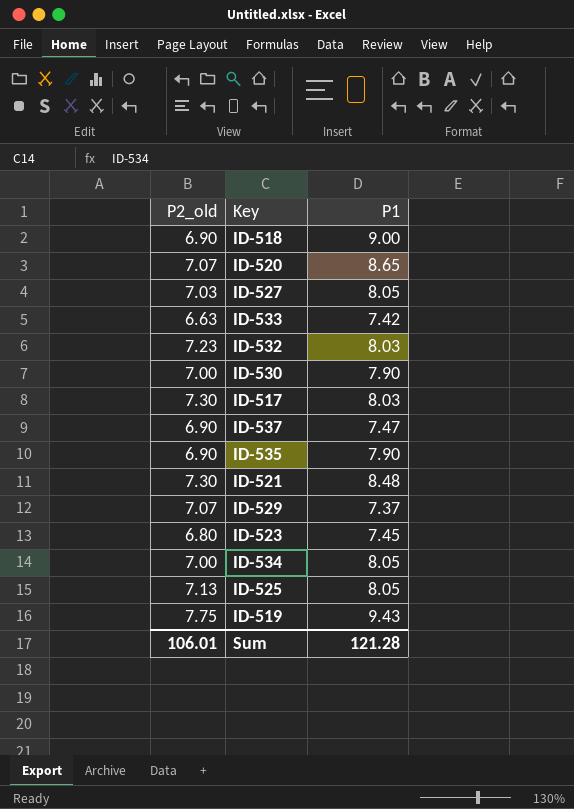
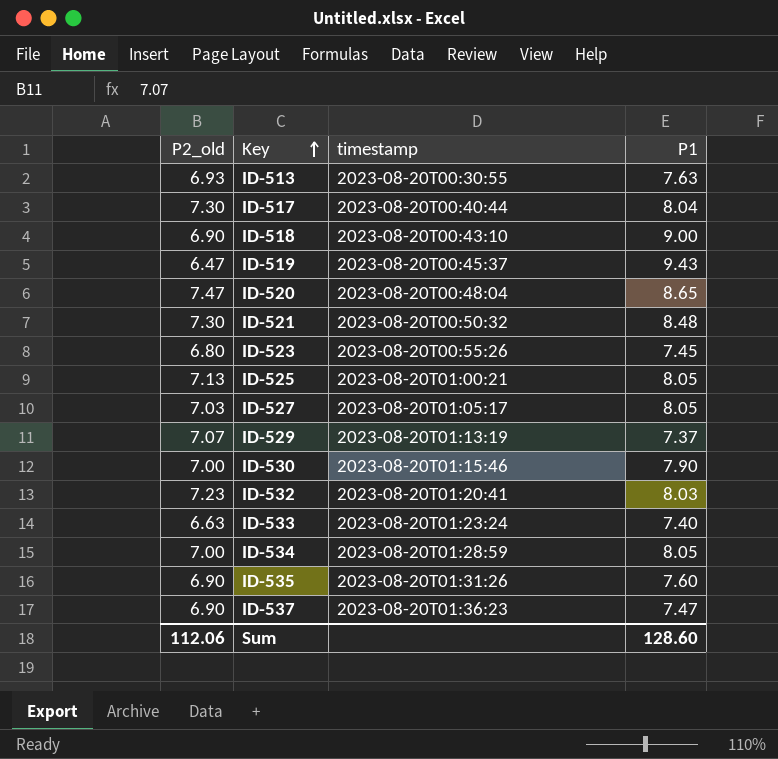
row order: none -> Key ascending
column timestamp | position: none -> 3
row ID-513: none -> 6.93 | 2023-08-20T00:30:55 | 7.63
ID-517 | P1: 8.03 -> 8.04
ID-519 | P2_old: 7.75 -> 6.47
ID-520 | P2_old: 7.07 -> 7.47
ID-533 | P1: 7.42 -> 7.40
ID-535 | P1: 7.90 -> 7.60
Sum | P2_old: 106.01 -> 112.06
Sum | P1: 121.28 -> 128.60

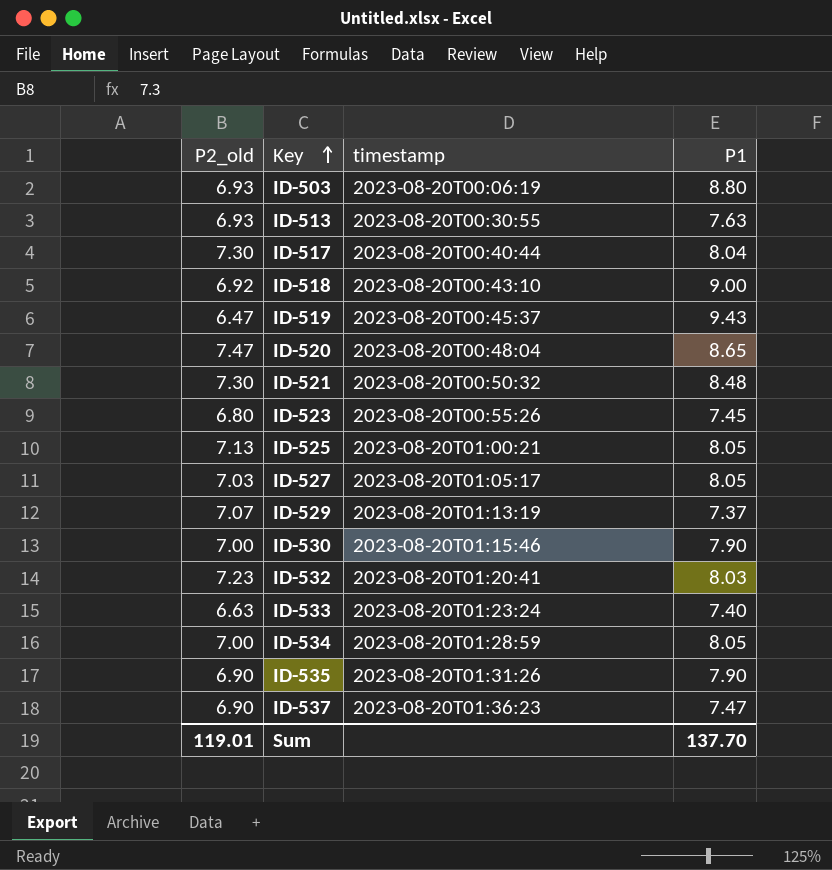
row ID-503: none -> 6.93 | 2023-08-20T00:06:19 | 8.80
ID-518 | P2_old: 6.90 -> 6.92
ID-535 | P1: 7.60 -> 7.90
Sum | P2_old: 112.06 -> 119.01
Sum | P1: 128.60 -> 137.70

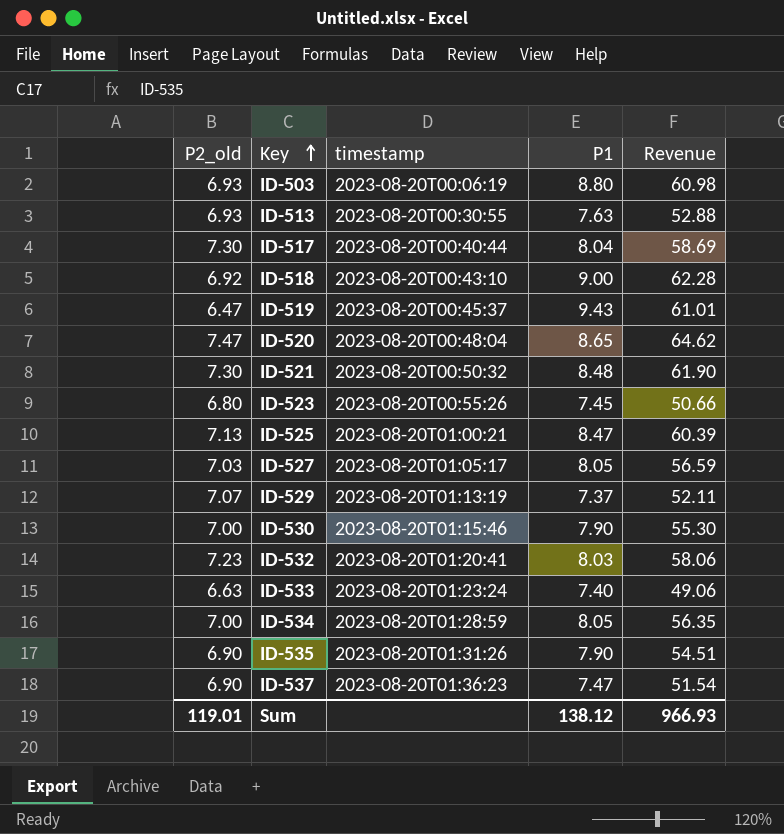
column Revenue | formula: none -> [P2_old] * [P1]
ID-525 | P1: 8.05 -> 8.47
Sum | P1: 137.70 -> 138.12

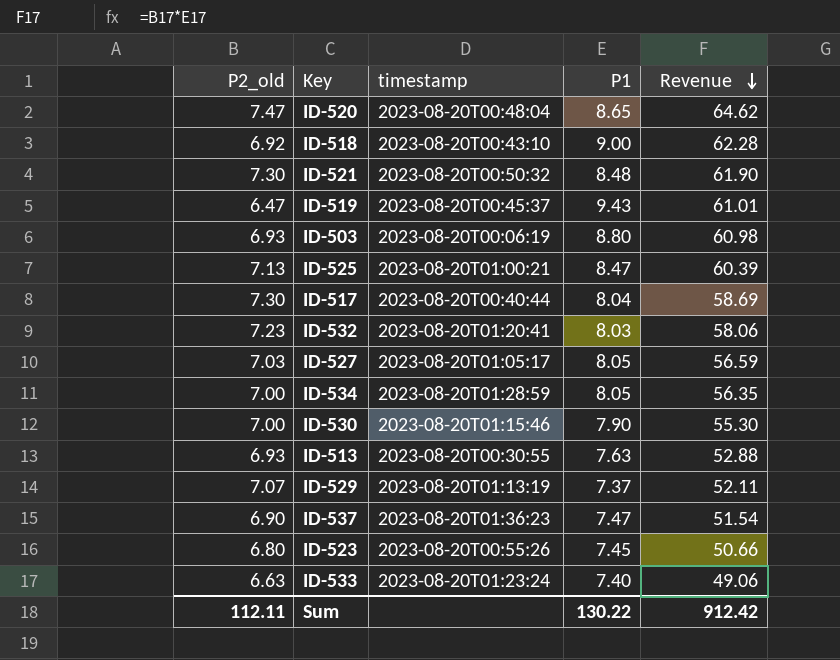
row order: Key ascending -> Revenue descending
row ID-535: 6.90 | 2023-08-20T01:31:26 | 7.90 | 54.51 -> none
Sum | P2_old: 119.01 -> 112.11
Sum | P1: 138.12 -> 130.22
Sum | Revenue: 966.93 -> 912.42

